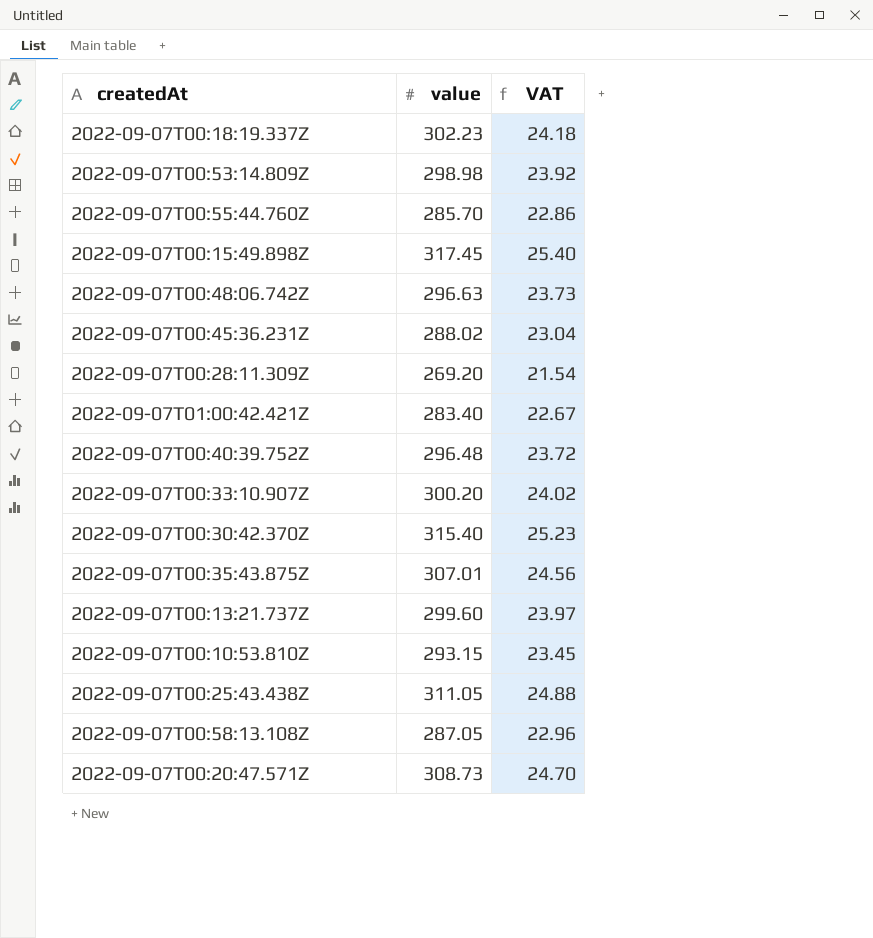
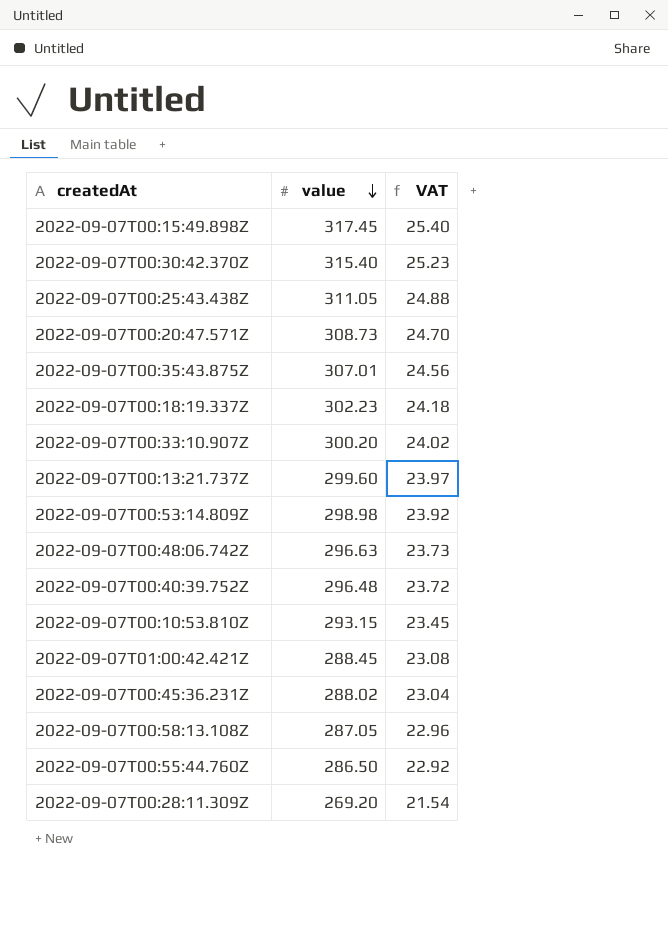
row order: none -> value descending
2022-09-07T01:00:42.421Z | value: 283.40 -> 288.45
2022-09-07T01:00:42.421Z | VAT: 22.67 -> 23.08
2022-09-07T00:55:44.760Z | value: 285.70 -> 286.50
2022-09-07T00:55:44.760Z | VAT: 22.86 -> 22.92

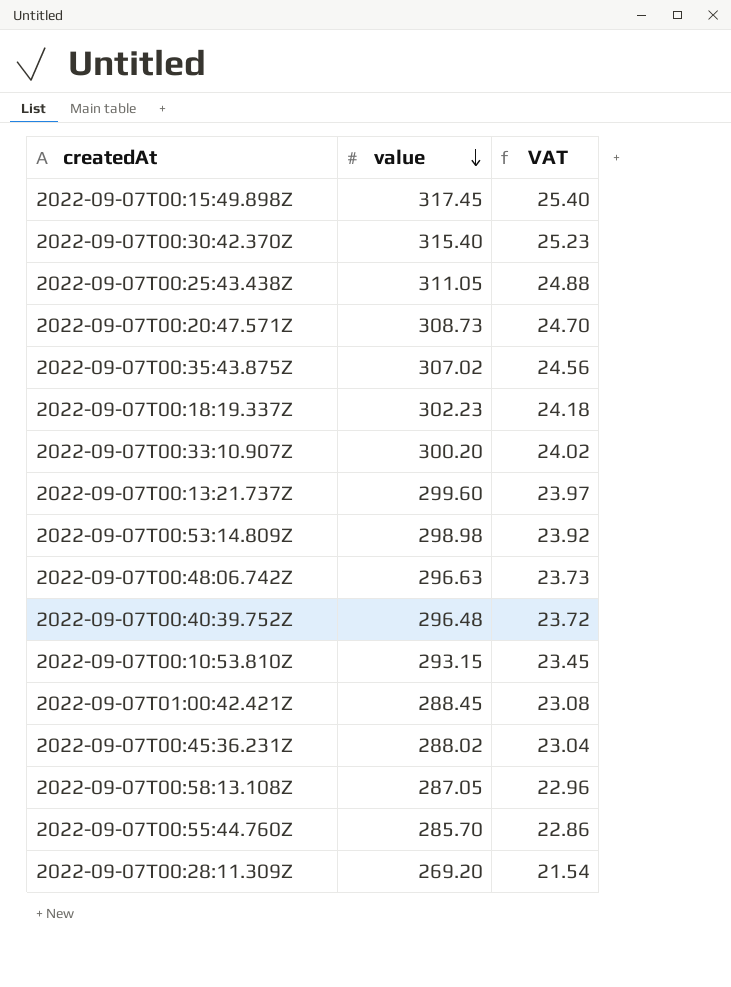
2022-09-07T00:35:43.875Z | value: 307.01 -> 307.02
2022-09-07T00:55:44.760Z | value: 286.50 -> 285.70
2022-09-07T00:55:44.760Z | VAT: 22.92 -> 22.86

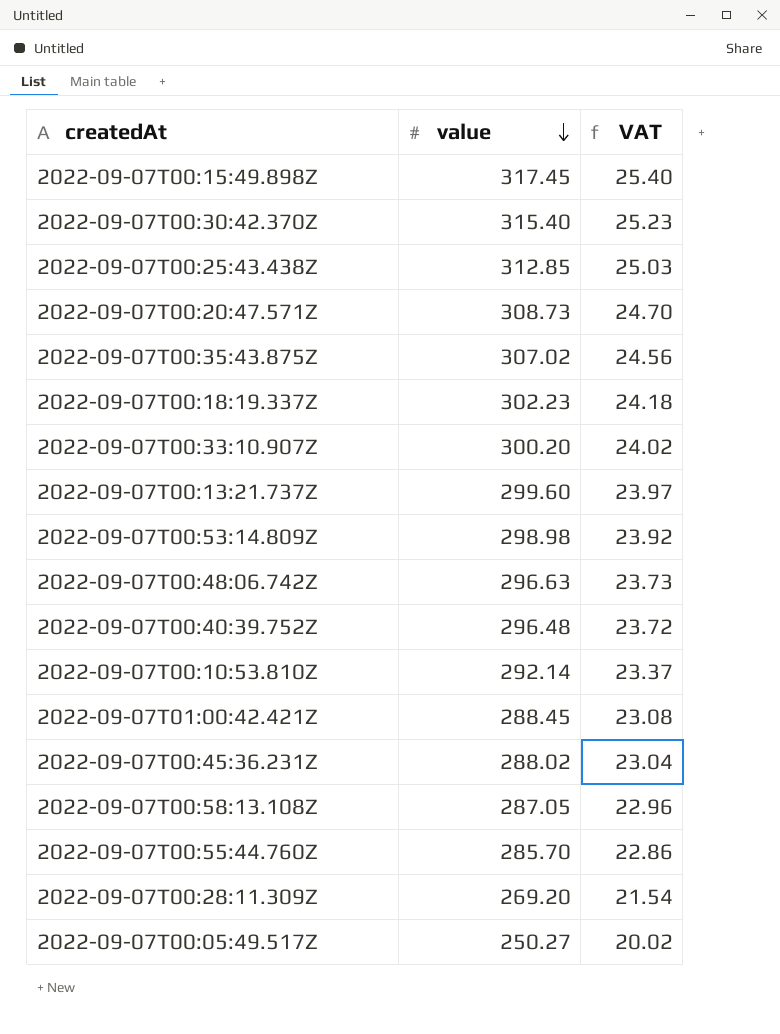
2022-09-07T00:25:43.438Z | value: 311.05 -> 312.85
2022-09-07T00:25:43.438Z | VAT: 24.88 -> 25.03
2022-09-07T00:10:53.810Z | value: 293.15 -> 292.14
2022-09-07T00:10:53.810Z | VAT: 23.45 -> 23.37
row 2022-09-07T00:05:49.517Z: none -> 250.27 | 20.02

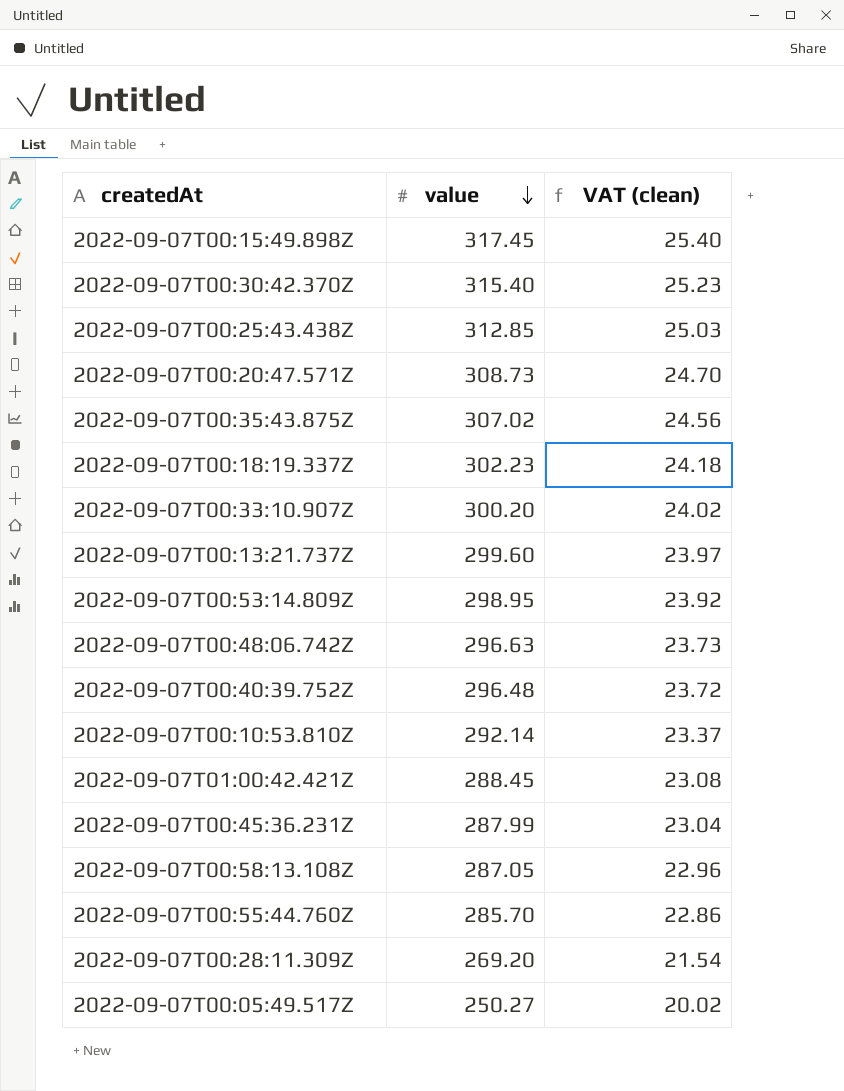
column name: VAT -> VAT (clean)
2022-09-07T00:53:14.809Z | value: 298.98 -> 298.95
2022-09-07T00:45:36.231Z | value: 288.02 -> 287.99

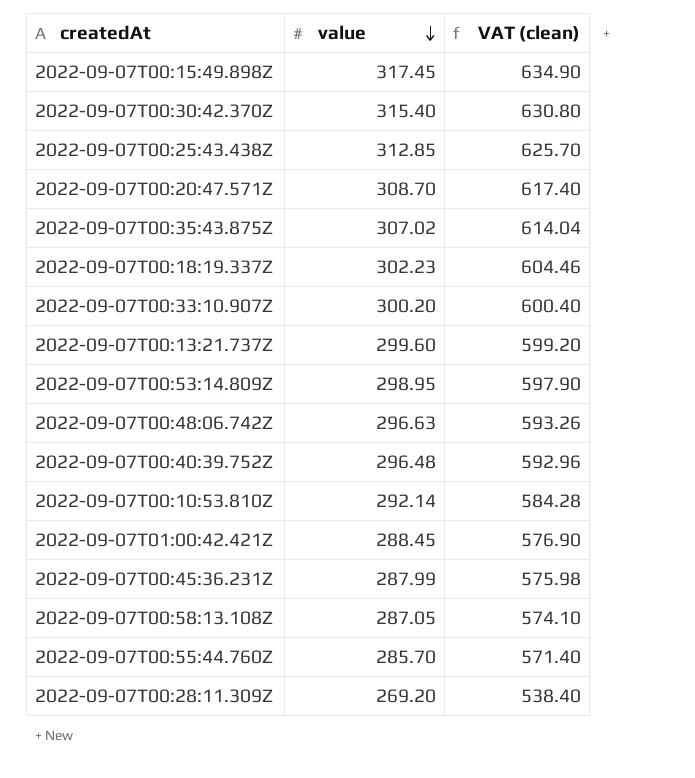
column VAT (clean) | formula: [value] * 0.08 -> [value] * 2
row 2022-09-07T00:05:49.517Z: 250.27 | 20.02 -> none
2022-09-07T00:20:47.571Z | value: 308.73 -> 308.70

